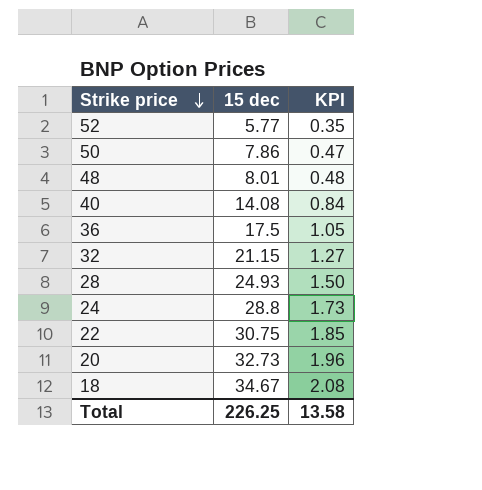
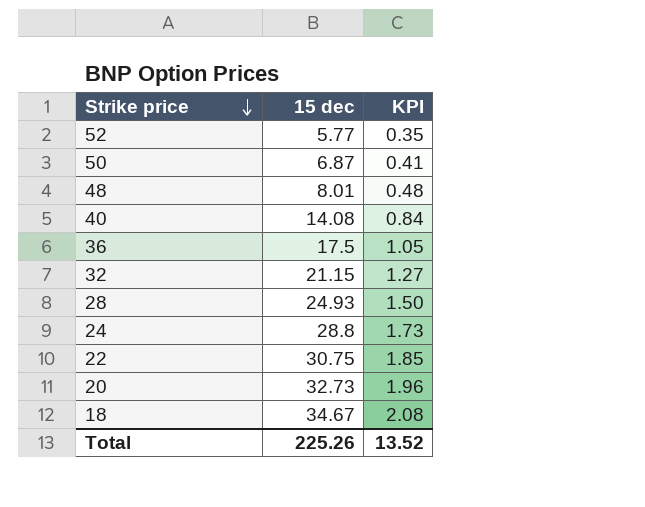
50 | 15 dec: 7.86 -> 6.87
50 | KPI: 0.47 -> 0.41
Total | 15 dec: 226.25 -> 225.26
Total | KPI: 13.58 -> 13.52

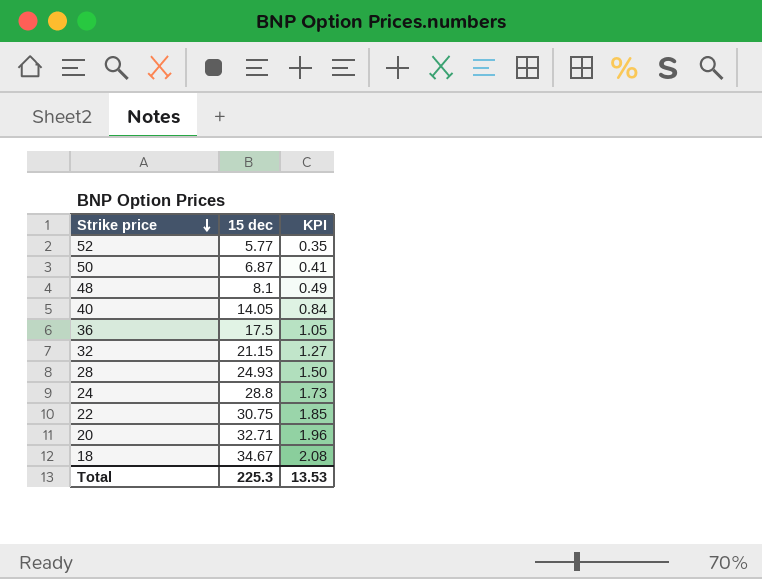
48 | 15 dec: 8.01 -> 8.1
48 | KPI: 0.48 -> 0.49
40 | 15 dec: 14.08 -> 14.05
20 | 15 dec: 32.73 -> 32.71
Total | 15 dec: 225.26 -> 225.3
Total | KPI: 13.52 -> 13.53

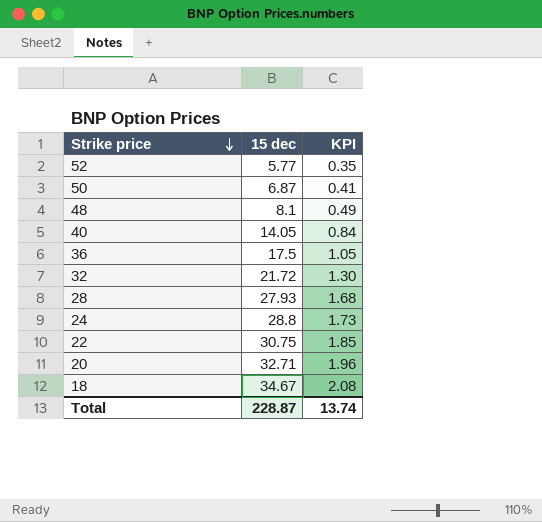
32 | 15 dec: 21.15 -> 21.72
32 | KPI: 1.27 -> 1.30
28 | 15 dec: 24.93 -> 27.93
28 | KPI: 1.50 -> 1.68
Total | 15 dec: 225.3 -> 228.87
Total | KPI: 13.53 -> 13.74

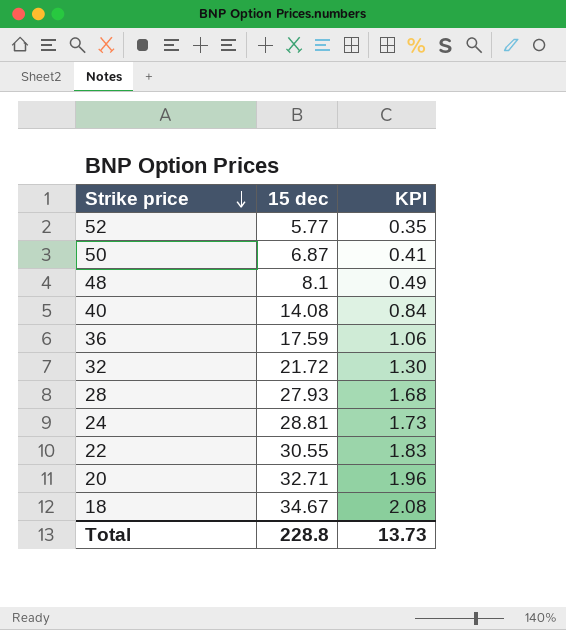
40 | 15 dec: 14.05 -> 14.08
36 | 15 dec: 17.5 -> 17.59
36 | KPI: 1.05 -> 1.06
24 | 15 dec: 28.8 -> 28.81
22 | 15 dec: 30.75 -> 30.55
22 | KPI: 1.85 -> 1.83
Total | 15 dec: 228.87 -> 228.8
Total | KPI: 13.74 -> 13.73

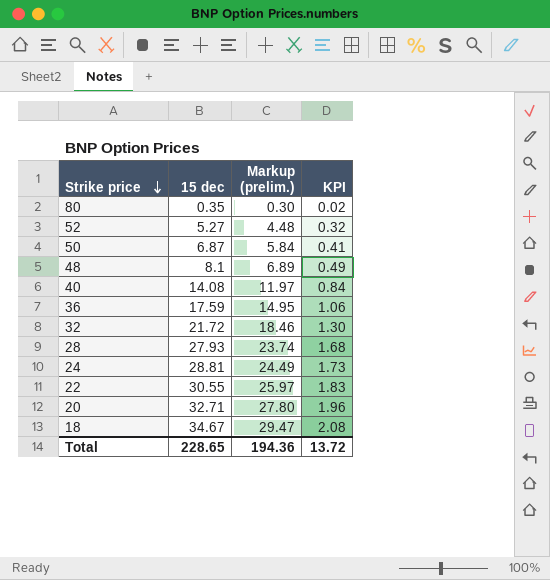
column Markup (prelim.) | formula: none -> [15 dec] * 0.85
row 80: none -> 0.35 | 0.30 | 0.02
52 | 15 dec: 5.77 -> 5.27
52 | KPI: 0.35 -> 0.32
Total | 15 dec: 228.8 -> 228.65
Total | KPI: 13.73 -> 13.72

